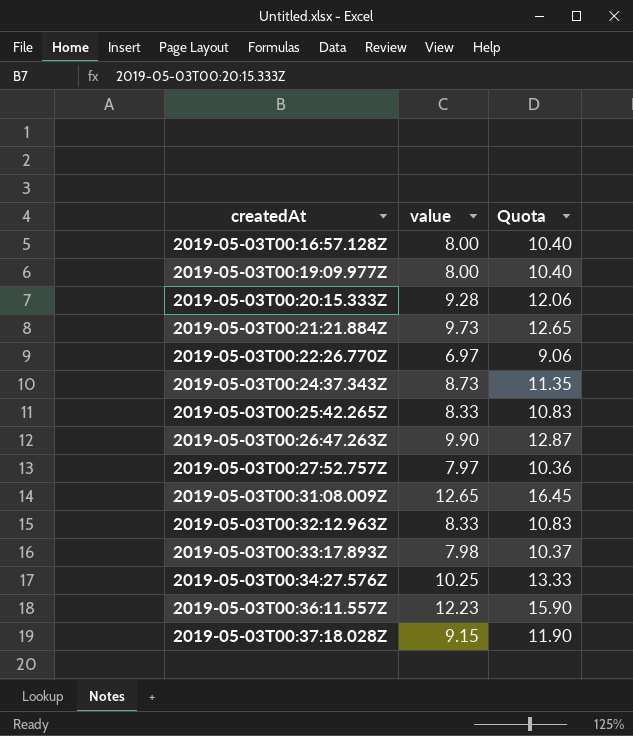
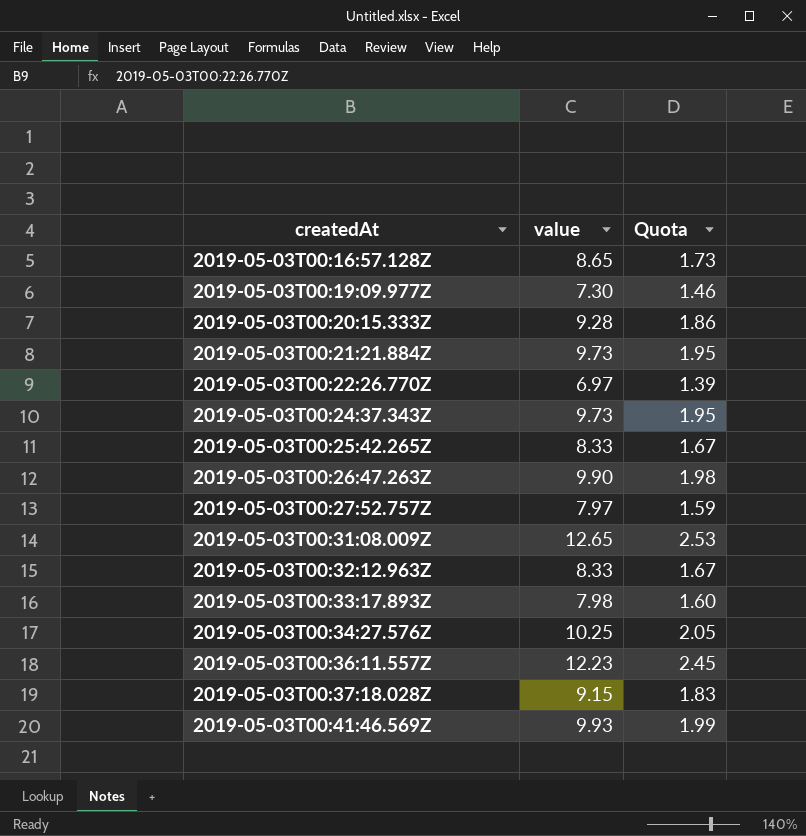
column Quota | formula: [value] * 1.3 -> [value] * 0.2
2019-05-03T00:16:57.128Z | value: 8.00 -> 8.65
2019-05-03T00:19:09.977Z | value: 8.00 -> 7.30
2019-05-03T00:24:37.343Z | value: 8.73 -> 9.73
row 2019-05-03T00:41:46.569Z: none -> 9.93 | 1.99

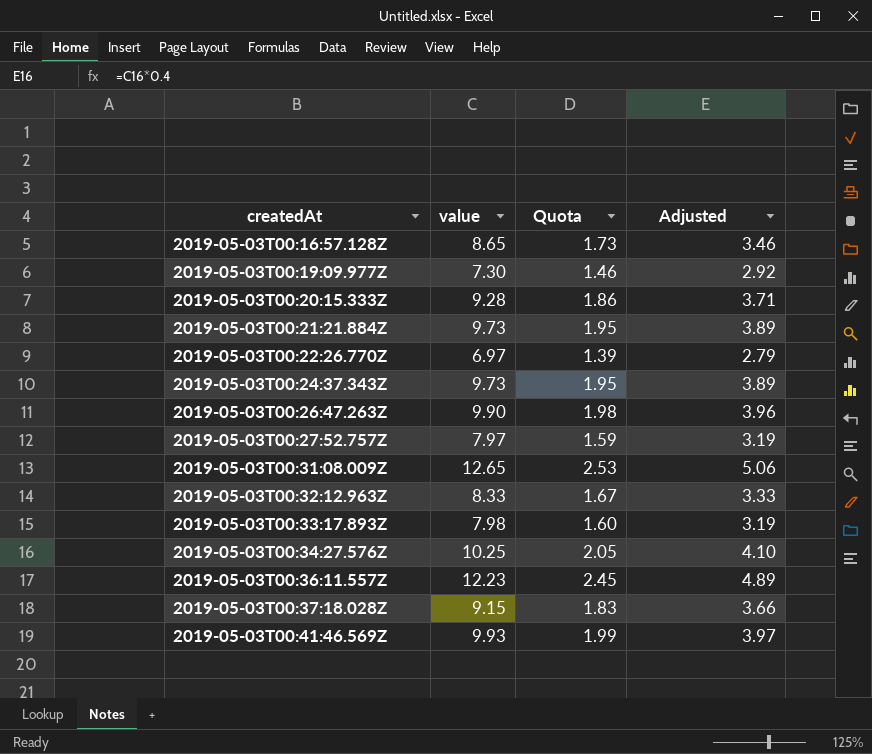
column Adjusted | formula: none -> [value] * 0.4
row 2019-05-03T00:25:42.265Z: 8.33 | 1.67 -> none

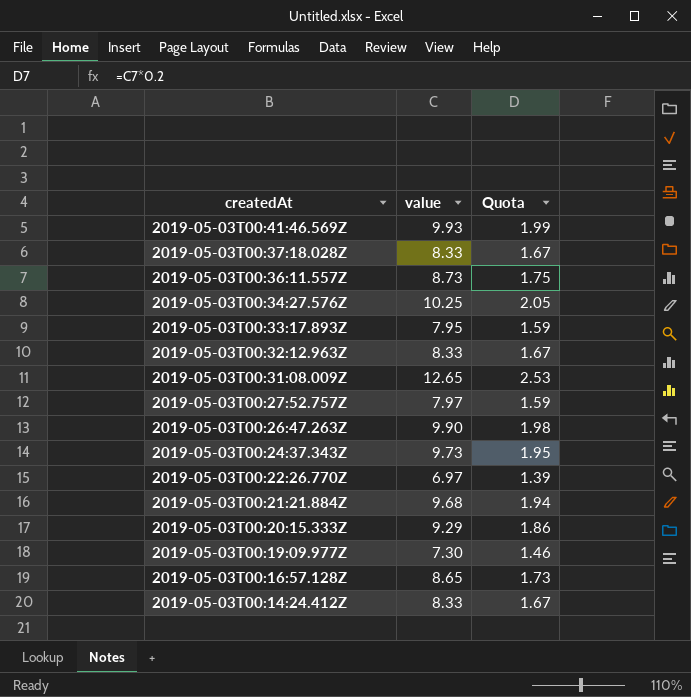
row order: createdAt ascending -> createdAt descending
column Adjusted | formula: [value] * 0.4 -> none
2019-05-03T00:37:18.028Z | value: 9.15 -> 8.33
2019-05-03T00:37:18.028Z | Quota: 1.83 -> 1.67
2019-05-03T00:36:11.557Z | value: 12.23 -> 8.73
2019-05-03T00:36:11.557Z | Quota: 2.45 -> 1.75
2019-05-03T00:33:17.893Z | value: 7.98 -> 7.95
2019-05-03T00:33:17.893Z | Quota: 1.60 -> 1.59
2019-05-03T00:21:21.884Z | value: 9.73 -> 9.68
2019-05-03T00:21:21.884Z | Quota: 1.95 -> 1.94
2019-05-03T00:20:15.333Z | value: 9.28 -> 9.29
row 2019-05-03T00:14:24.412Z: none -> 8.33 | 1.67

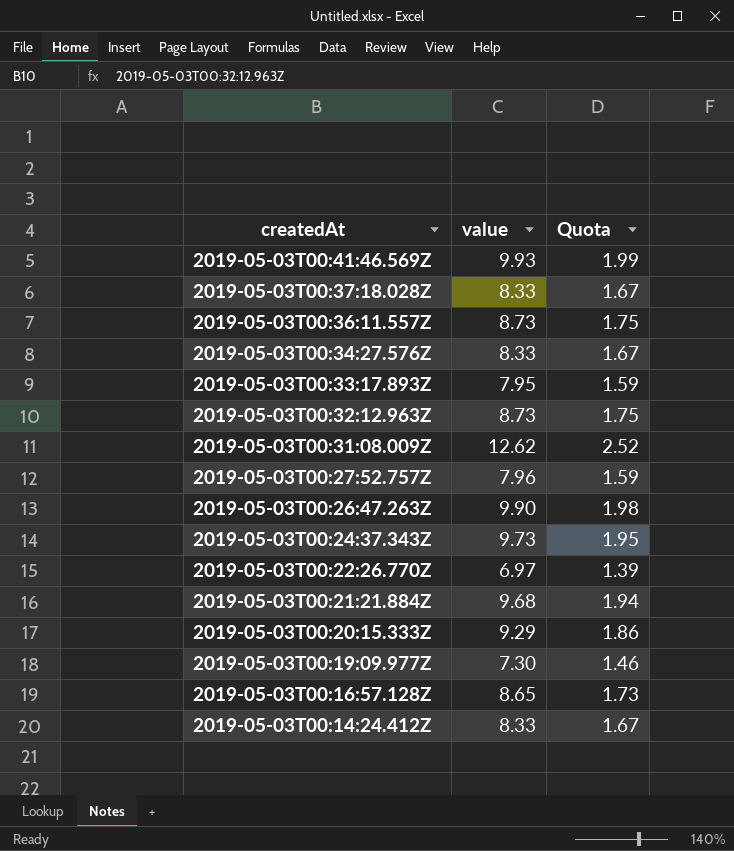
2019-05-03T00:34:27.576Z | value: 10.25 -> 8.33
2019-05-03T00:34:27.576Z | Quota: 2.05 -> 1.67
2019-05-03T00:32:12.963Z | value: 8.33 -> 8.73
2019-05-03T00:32:12.963Z | Quota: 1.67 -> 1.75
2019-05-03T00:31:08.009Z | value: 12.65 -> 12.62
2019-05-03T00:31:08.009Z | Quota: 2.53 -> 2.52
2019-05-03T00:27:52.757Z | value: 7.97 -> 7.96

